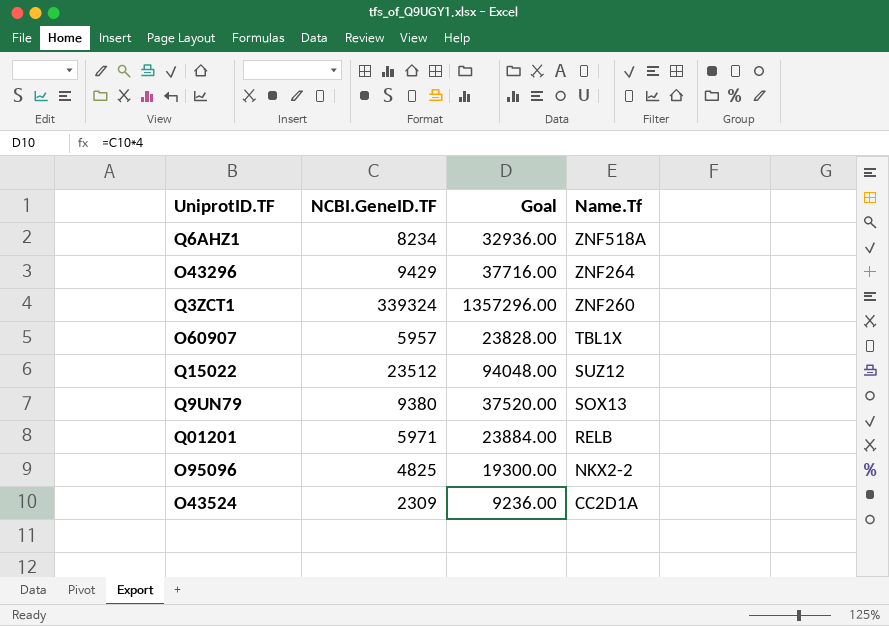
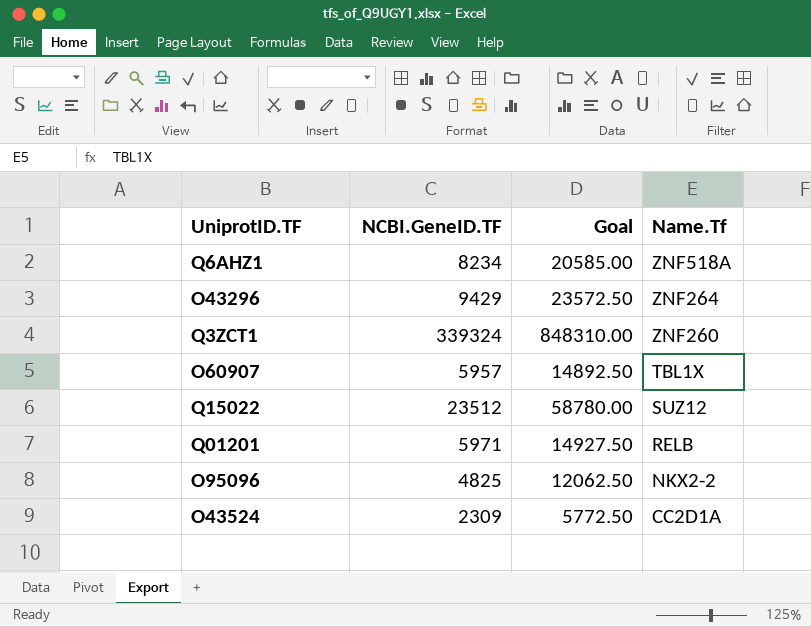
column Goal | formula: [NCBI.GeneID.TF] * 4 -> [NCBI.GeneID.TF] * 2.5
row Q9UN79: 9380 | 37520.00 | SOX13 -> none

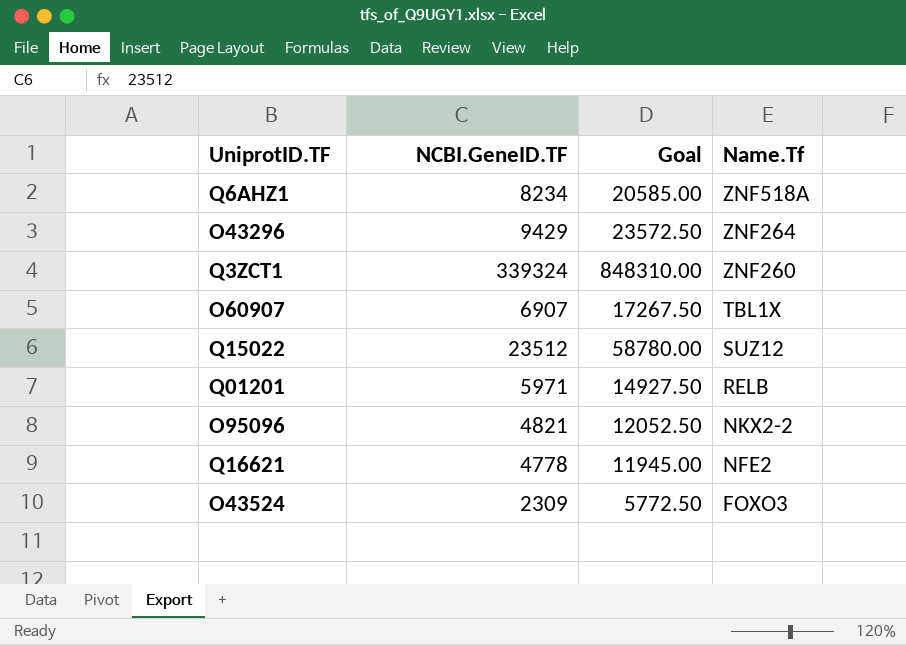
O60907 | NCBI.GeneID.TF: 5957 -> 6907
O60907 | Goal: 14892.50 -> 17267.50
O95096 | NCBI.GeneID.TF: 4825 -> 4821
O95096 | Goal: 12062.50 -> 12052.50
row Q16621: none -> 4778 | 11945.00 | NFE2
O43524 | Name.Tf: CC2D1A -> FOXO3

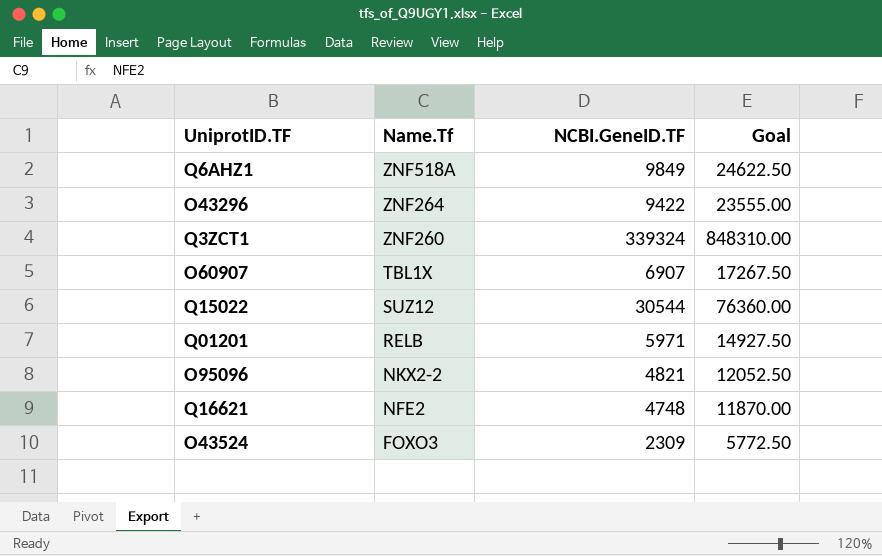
column Name.Tf | position: 4 -> 2
Q6AHZ1 | NCBI.GeneID.TF: 8234 -> 9849
Q6AHZ1 | Goal: 20585.00 -> 24622.50
O43296 | NCBI.GeneID.TF: 9429 -> 9422
O43296 | Goal: 23572.50 -> 23555.00
Q15022 | NCBI.GeneID.TF: 23512 -> 30544
Q15022 | Goal: 58780.00 -> 76360.00
Q16621 | NCBI.GeneID.TF: 4778 -> 4748
Q16621 | Goal: 11945.00 -> 11870.00

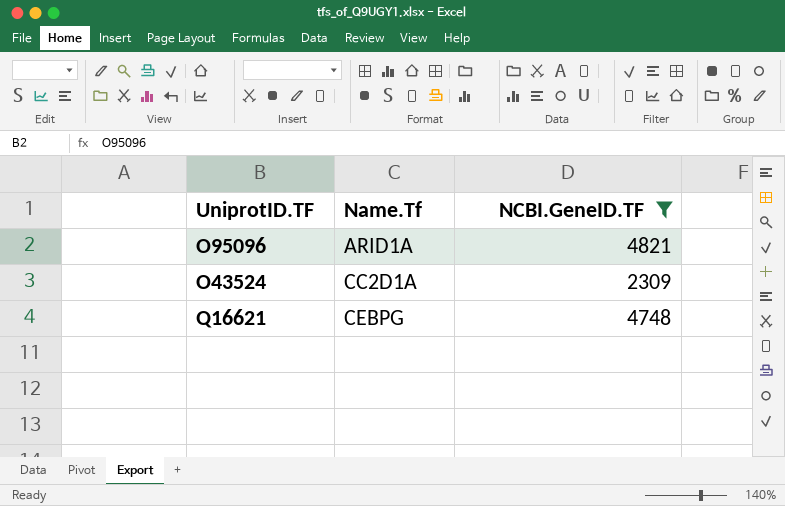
filter: none -> NCBI.GeneID.TF <= 4821
row order: Name.Tf descending -> Name.Tf ascending
column Goal | formula: [NCBI.GeneID.TF] * 2.5 -> none
O95096 | Name.Tf: NKX2-2 -> ARID1A
O43524 | Name.Tf: FOXO3 -> CC2D1A
Q16621 | Name.Tf: NFE2 -> CEBPG

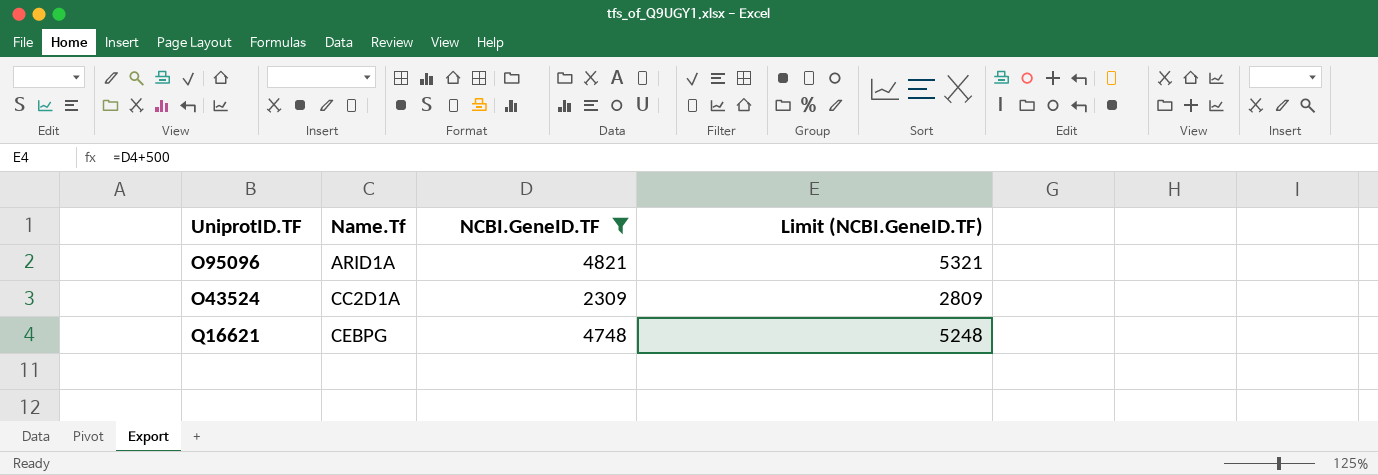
column Limit (NCBI.GeneID.TF) | formula: none -> [NCBI.GeneID.TF] + 500

